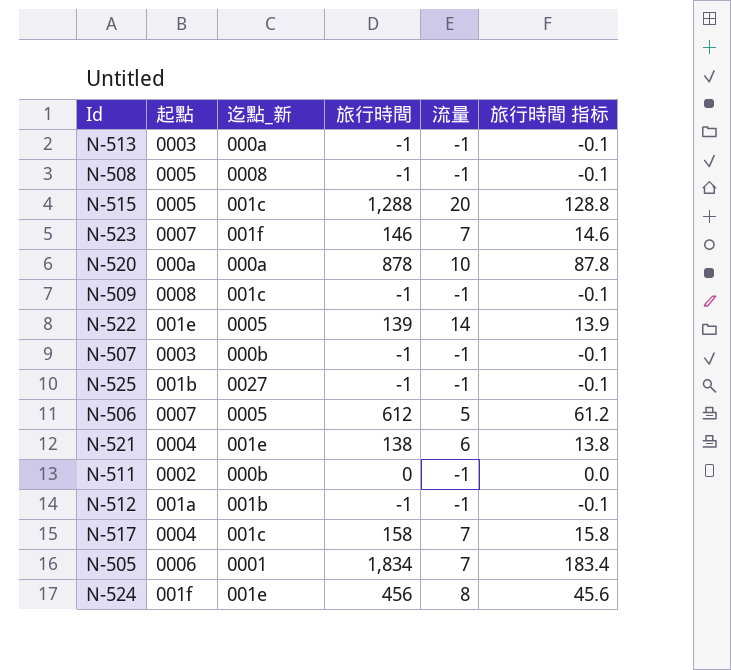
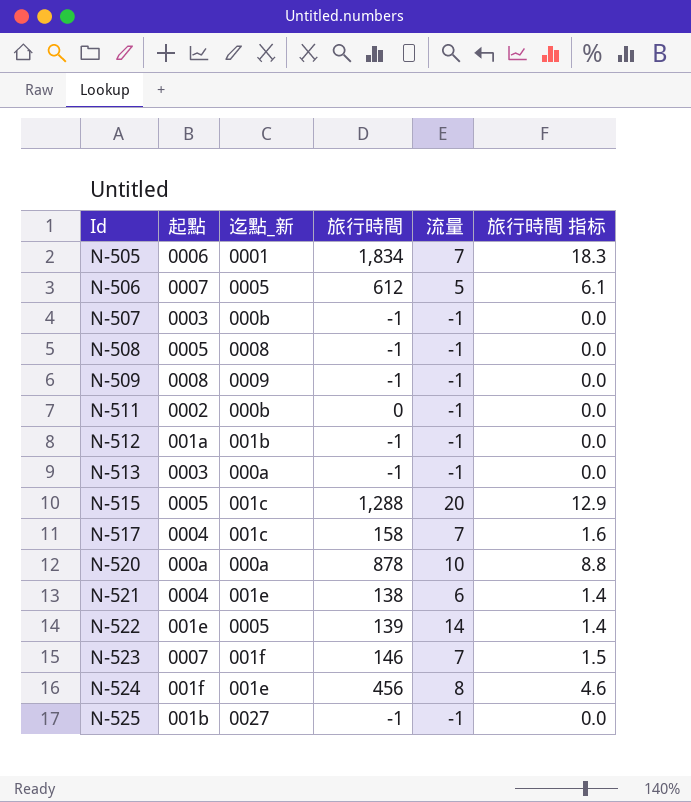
row order: none -> Id ascending
column 旅行時間 指标 | formula: [旅行時間] * 0.1 -> [旅行時間] * 0.01
N-509 | 迄點_新: 001c -> 0009

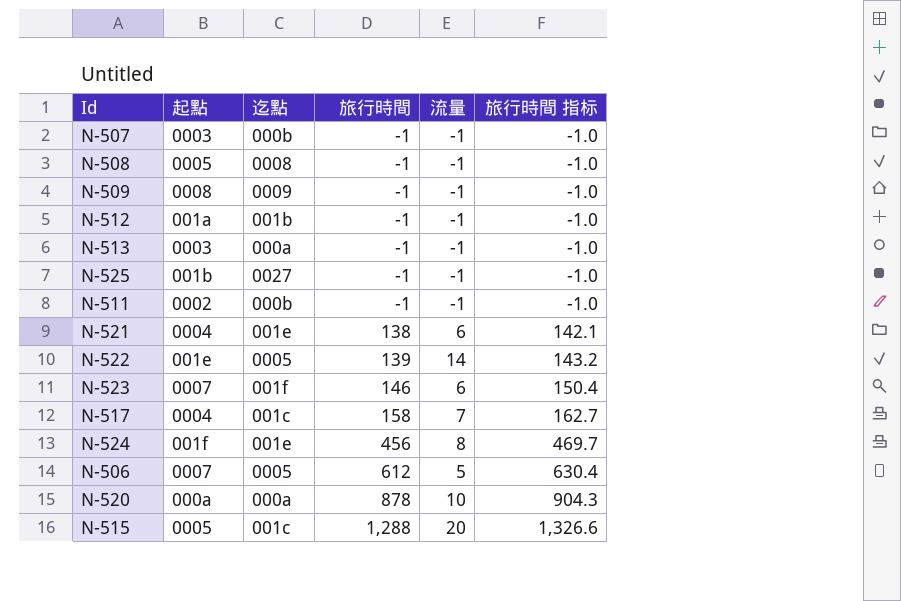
row order: Id ascending -> 旅行時間 ascending
column name: 迄點_新 -> 迄點
column 旅行時間 指标 | formula: [旅行時間] * 0.01 -> [旅行時間] * 1.03
row N-505: 0006 | 0001 | 1,834 | 7 | 18.3 -> none
N-511 | 旅行時間: 0 -> -1
N-523 | 流量: 7 -> 6

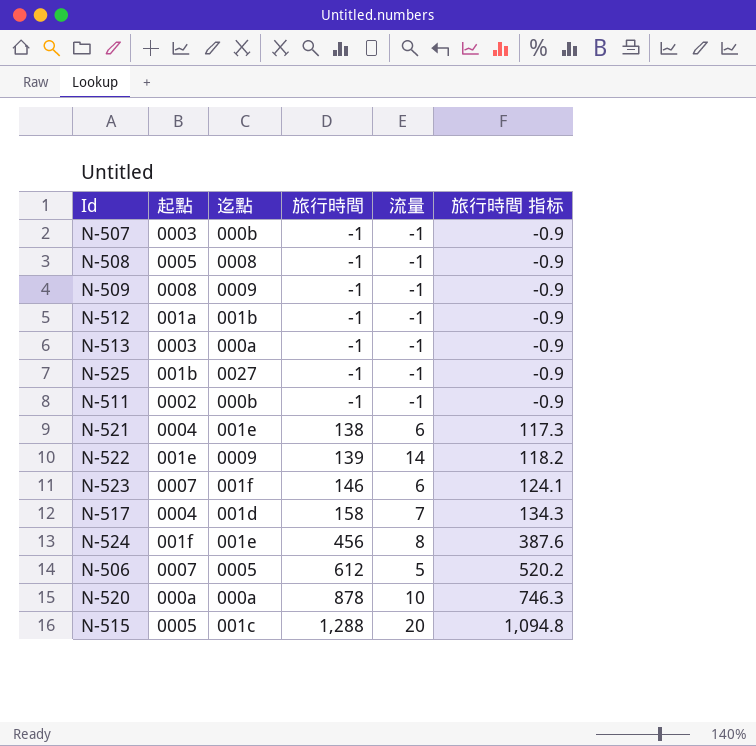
column 旅行時間 指标 | formula: [旅行時間] * 1.03 -> [旅行時間] * 0.85
N-522 | 迄點: 0005 -> 0009
N-517 | 迄點: 001c -> 001d

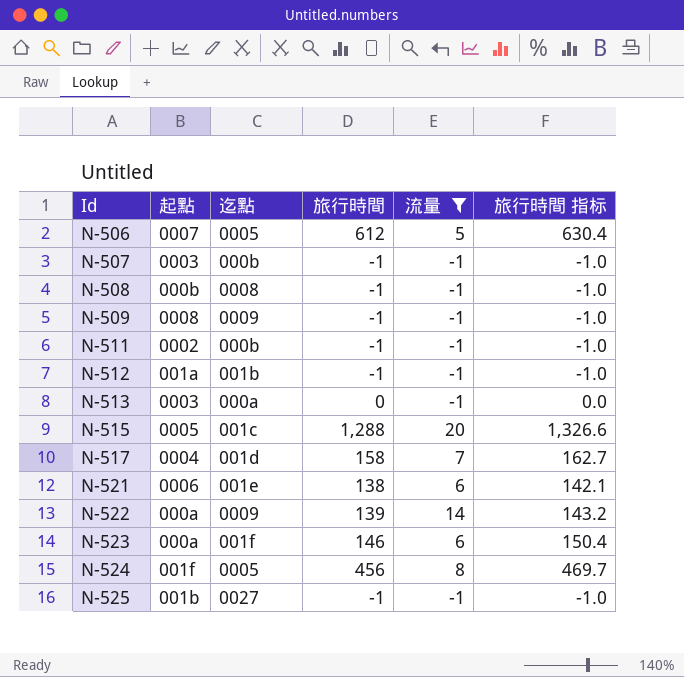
filter: none -> 流量 != 10
row order: 旅行時間 ascending -> Id ascending
column 旅行時間 指标 | formula: [旅行時間] * 0.85 -> [旅行時間] * 1.03
N-508 | 起點: 0005 -> 000b
N-513 | 旅行時間: -1 -> 0
N-521 | 起點: 0004 -> 0006
N-522 | 起點: 001e -> 000a
N-523 | 起點: 0007 -> 000a
N-524 | 迄點: 001e -> 0005

